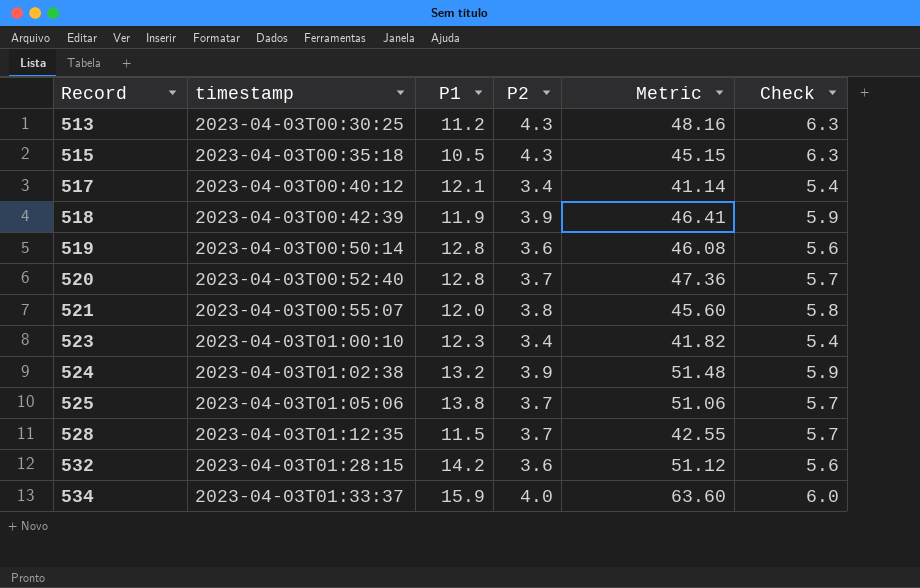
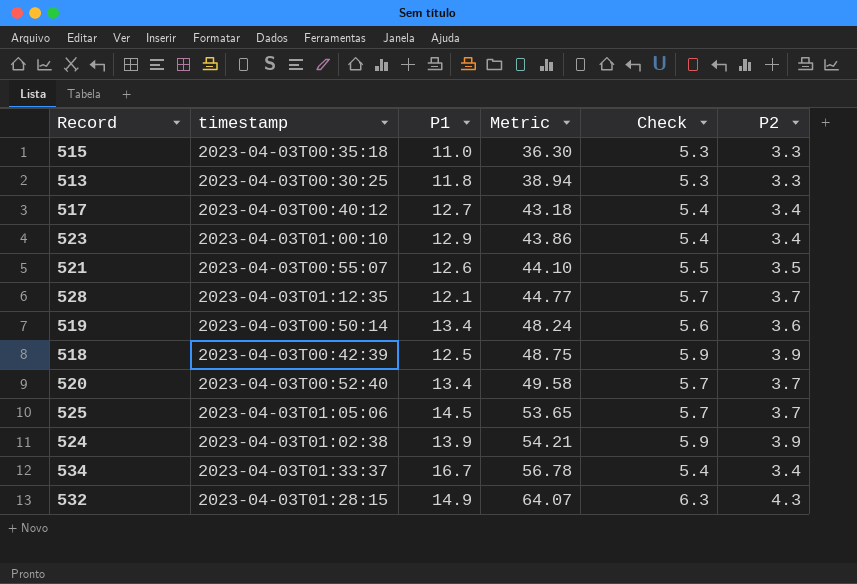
row order: Record ascending -> Metric ascending
column P2 | position: 4 -> 6
515 | P1: 10.5 -> 11.0
515 | Metric: 45.15 -> 36.30
515 | Check: 6.3 -> 5.3
515 | P2: 4.3 -> 3.3
513 | P1: 11.2 -> 11.8
513 | Metric: 48.16 -> 38.94
513 | Check: 6.3 -> 5.3
513 | P2: 4.3 -> 3.3
517 | P1: 12.1 -> 12.7
517 | Metric: 41.14 -> 43.18
523 | P1: 12.3 -> 12.9
523 | Metric: 41.82 -> 43.86
521 | P1: 12.0 -> 12.6
521 | Metric: 45.60 -> 44.10
521 | Check: 5.8 -> 5.5
521 | P2: 3.8 -> 3.5
528 | P1: 11.5 -> 12.1
528 | Metric: 42.55 -> 44.77
519 | P1: 12.8 -> 13.4
519 | Metric: 46.08 -> 48.24
518 | P1: 11.9 -> 12.5
518 | Metric: 46.41 -> 48.75
520 | P1: 12.8 -> 13.4
520 | Metric: 47.36 -> 49.58
525 | P1: 13.8 -> 14.5
525 | Metric: 51.06 -> 53.65
524 | P1: 13.2 -> 13.9
524 | Metric: 51.48 -> 54.21
534 | P1: 15.9 -> 16.7
534 | Metric: 63.60 -> 56.78
534 | Check: 6.0 -> 5.4
534 | P2: 4.0 -> 3.4
532 | P1: 14.2 -> 14.9
532 | Metric: 51.12 -> 64.07
532 | Check: 5.6 -> 6.3
532 | P2: 3.6 -> 4.3

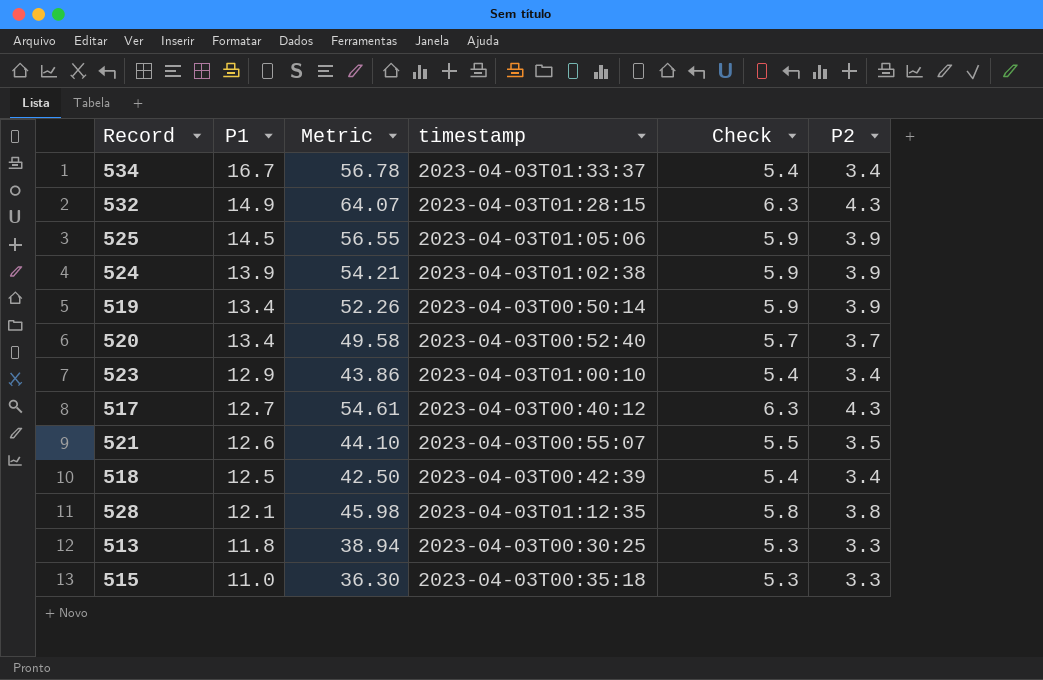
row order: Metric ascending -> P1 descending
column timestamp | position: 2 -> 4
525 | Metric: 53.65 -> 56.55
525 | Check: 5.7 -> 5.9
525 | P2: 3.7 -> 3.9
519 | Metric: 48.24 -> 52.26
519 | Check: 5.6 -> 5.9
519 | P2: 3.6 -> 3.9
517 | Metric: 43.18 -> 54.61
517 | Check: 5.4 -> 6.3
517 | P2: 3.4 -> 4.3
518 | Metric: 48.75 -> 42.50
518 | Check: 5.9 -> 5.4
518 | P2: 3.9 -> 3.4
528 | Metric: 44.77 -> 45.98
528 | Check: 5.7 -> 5.8
528 | P2: 3.7 -> 3.8

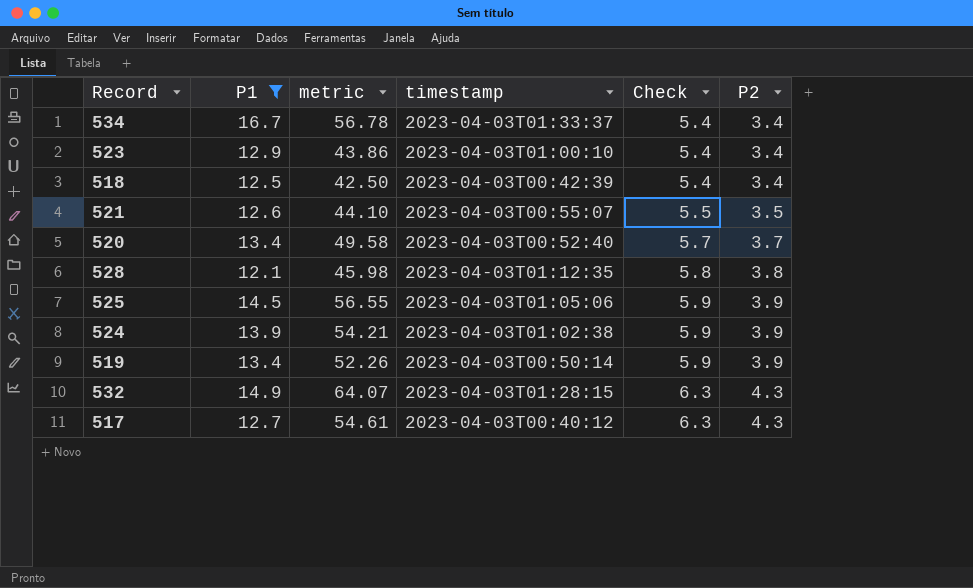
filter: none -> P1 >= 12.1
row order: P1 descending -> Check ascending
column name: Metric -> metric

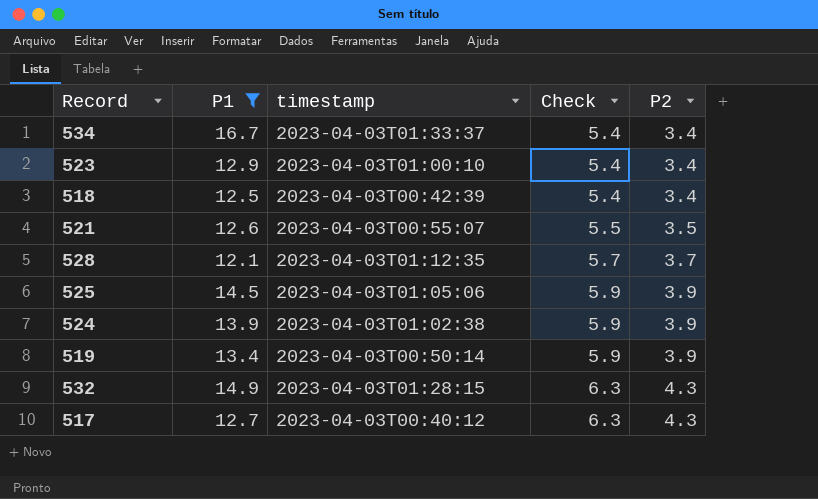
column metric | formula: [P1] * [P2] -> none
row 520: 13.4 | 49.58 | 2023-04-03T00:52:40 | 5.7 | 3.7 -> none
528 | Check: 5.8 -> 5.7
528 | P2: 3.8 -> 3.7

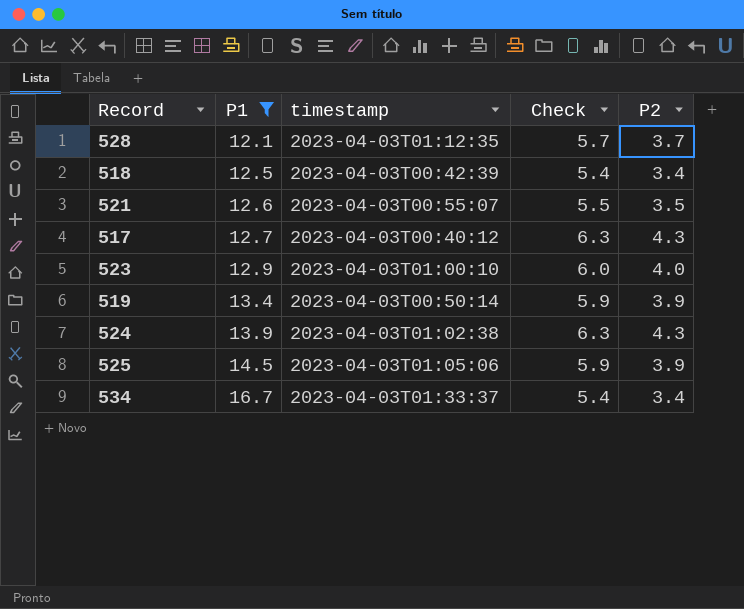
row order: Check ascending -> P1 ascending
row 532: 14.9 | 2023-04-03T01:28:15 | 6.3 | 4.3 -> none
523 | Check: 5.4 -> 6.0
523 | P2: 3.4 -> 4.0
524 | Check: 5.9 -> 6.3
524 | P2: 3.9 -> 4.3

